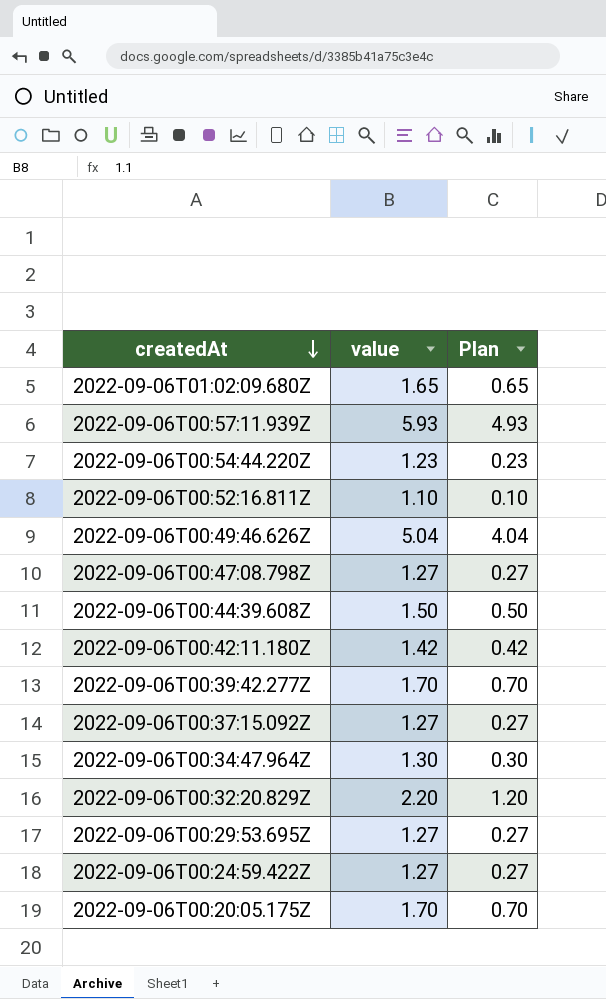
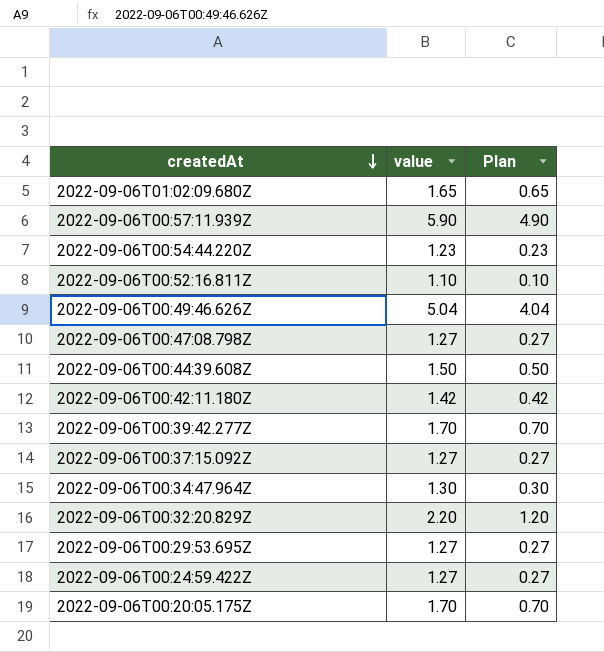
2022-09-06T00:57:11.939Z | value: 5.93 -> 5.90
2022-09-06T00:57:11.939Z | Plan: 4.93 -> 4.90

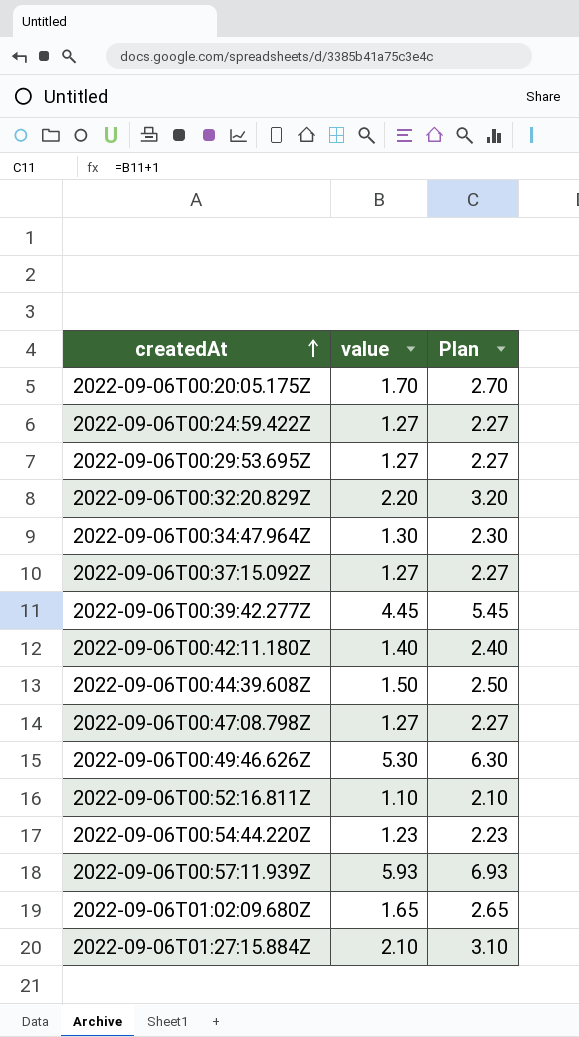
row order: createdAt descending -> createdAt ascending
column Plan | formula: [value] - 1 -> [value] + 1
2022-09-06T00:39:42.277Z | value: 1.70 -> 4.45
2022-09-06T00:42:11.180Z | value: 1.42 -> 1.40
2022-09-06T00:49:46.626Z | value: 5.04 -> 5.30
2022-09-06T00:57:11.939Z | value: 5.90 -> 5.93
row 2022-09-06T01:27:15.884Z: none -> 2.10 | 3.10

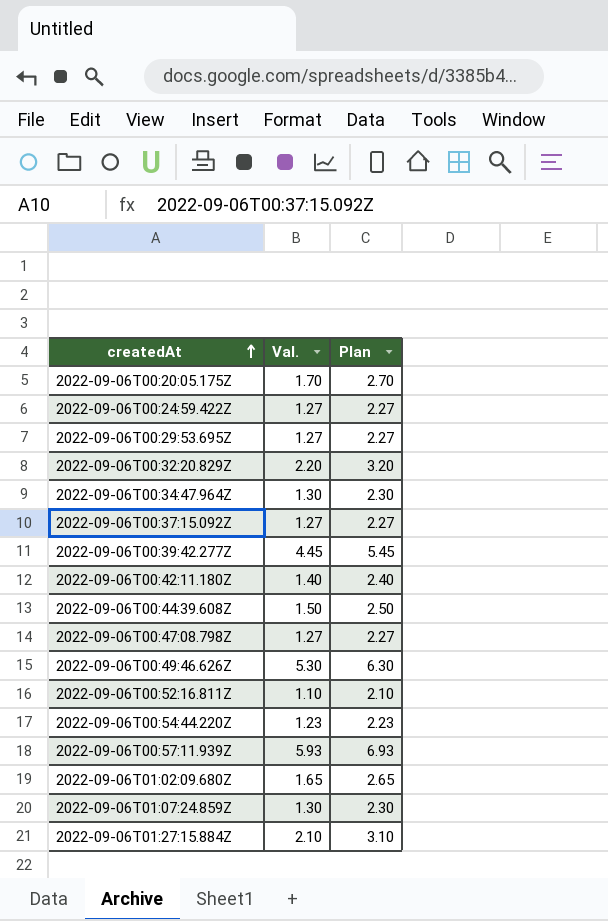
column name: value -> Val.
row 2022-09-06T01:07:24.859Z: none -> 1.30 | 2.30

